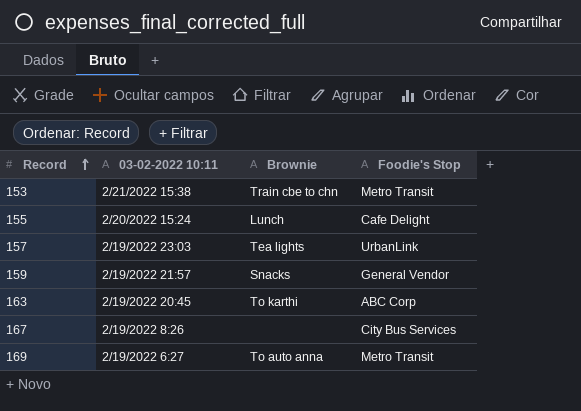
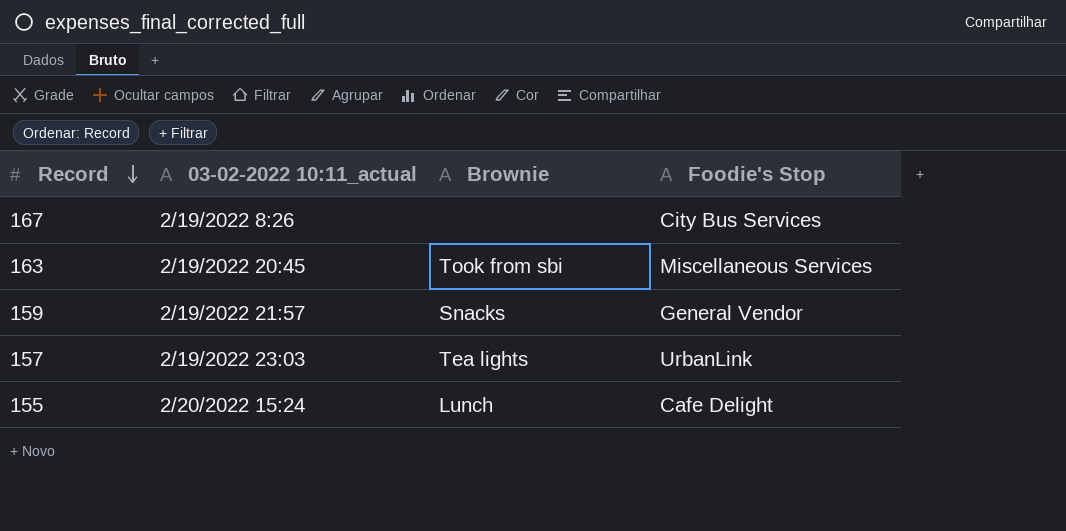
row order: Record ascending -> Record descending
column name: 03-02-2022 10:11 -> 03-02-2022 10:11_actual
row 153: 2/21/2022 15:38 | Train cbe to chn | Metro Transit -> none
row 169: 2/19/2022 6:27 | To auto anna | Metro Transit -> none
163 | Brownie: To karthi -> Took from sbi
163 | Foodie's Stop: ABC Corp -> Miscellaneous Services

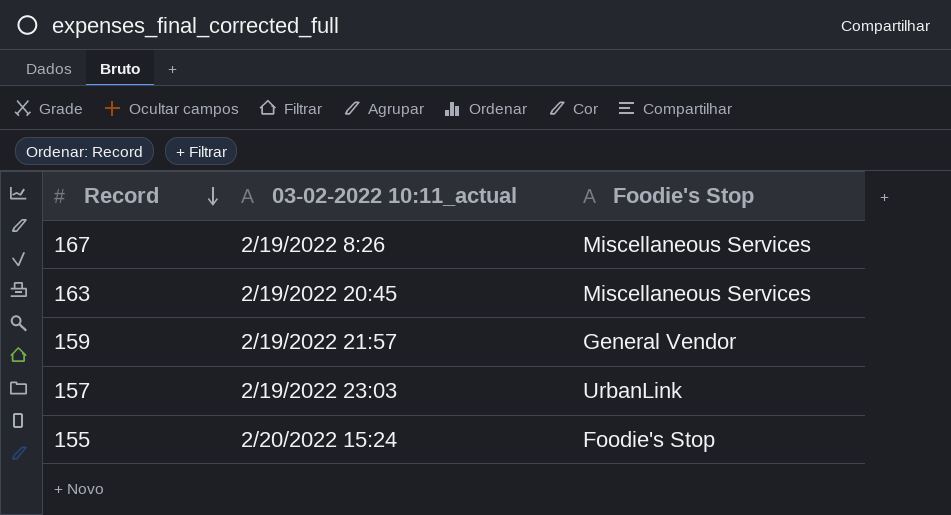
column Brownie | position: 3 -> none
167 | Foodie's Stop: City Bus Services -> Miscellaneous Services
155 | Foodie's Stop: Cafe Delight -> Foodie's Stop

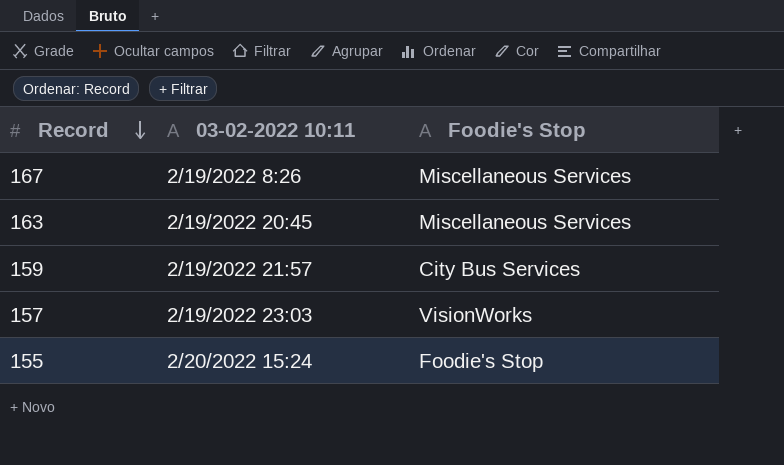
column name: 03-02-2022 10:11_actual -> 03-02-2022 10:11
159 | Foodie's Stop: General Vendor -> City Bus Services
157 | Foodie's Stop: UrbanLink -> VisionWorks

